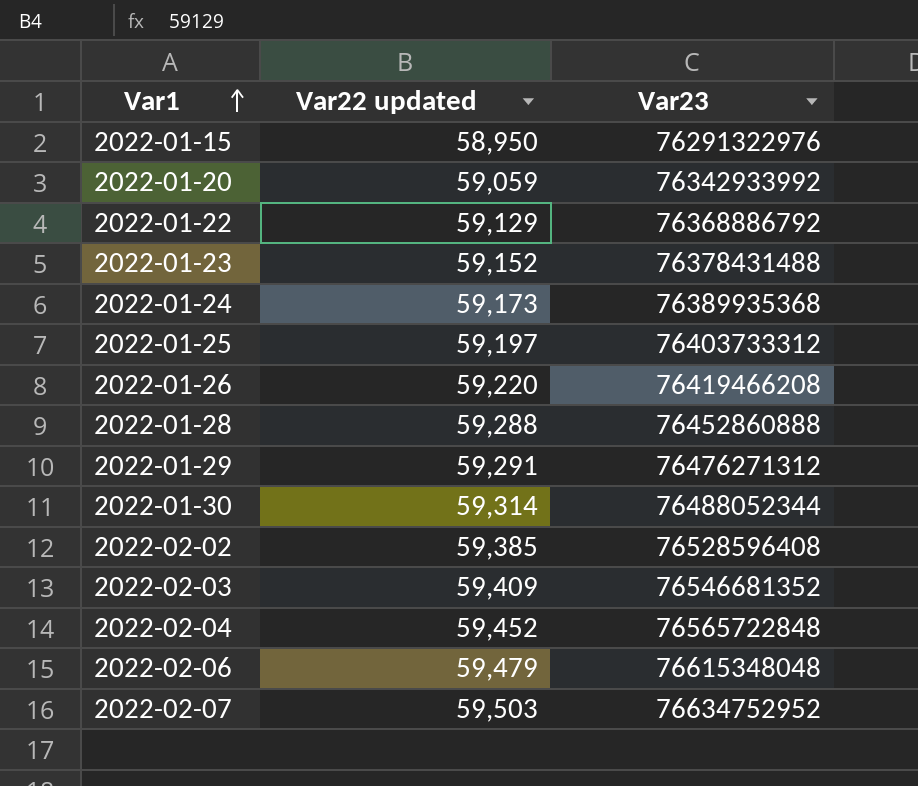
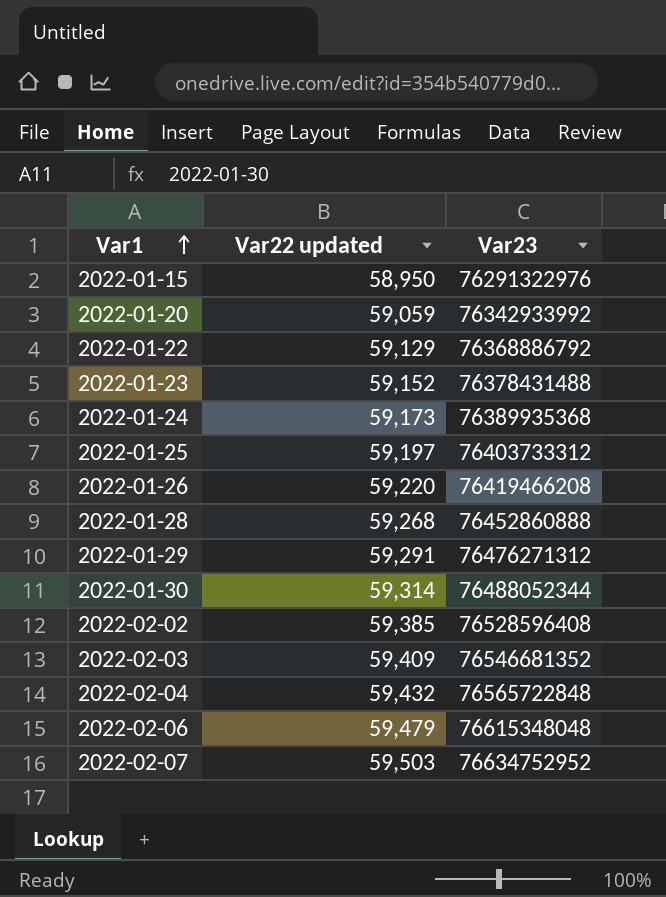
2022-01-28 | Var22 updated: 59,288 -> 59,268
2022-02-04 | Var22 updated: 59,452 -> 59,432

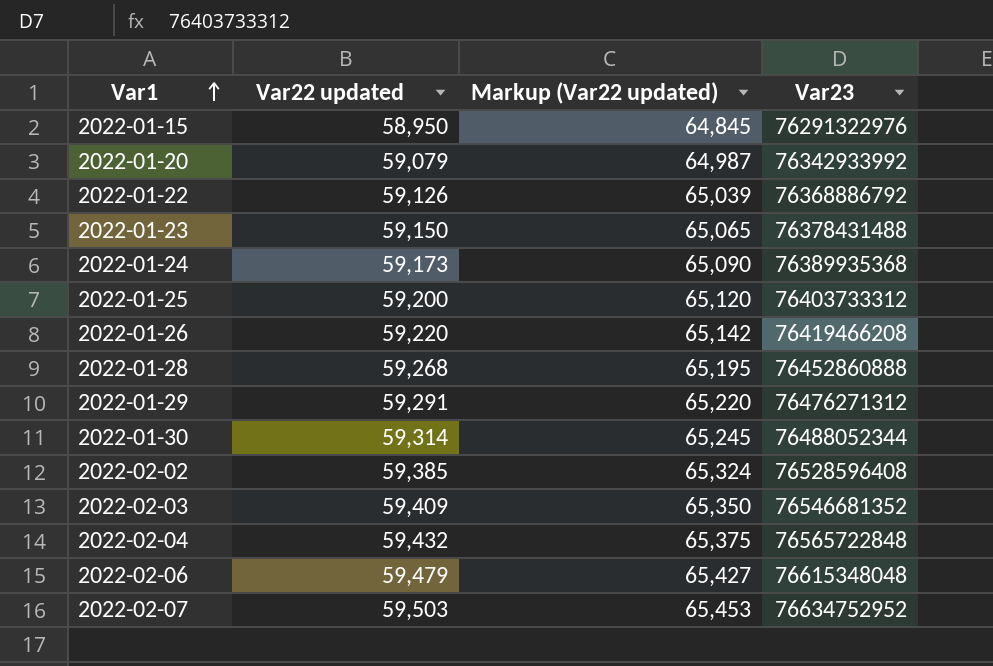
column Markup (Var22 updated) | formula: none -> [Var22 updated] * 1.1
2022-01-20 | Var22 updated: 59,059 -> 59,079
2022-01-22 | Var22 updated: 59,129 -> 59,126
2022-01-23 | Var22 updated: 59,152 -> 59,150
2022-01-25 | Var22 updated: 59,197 -> 59,200

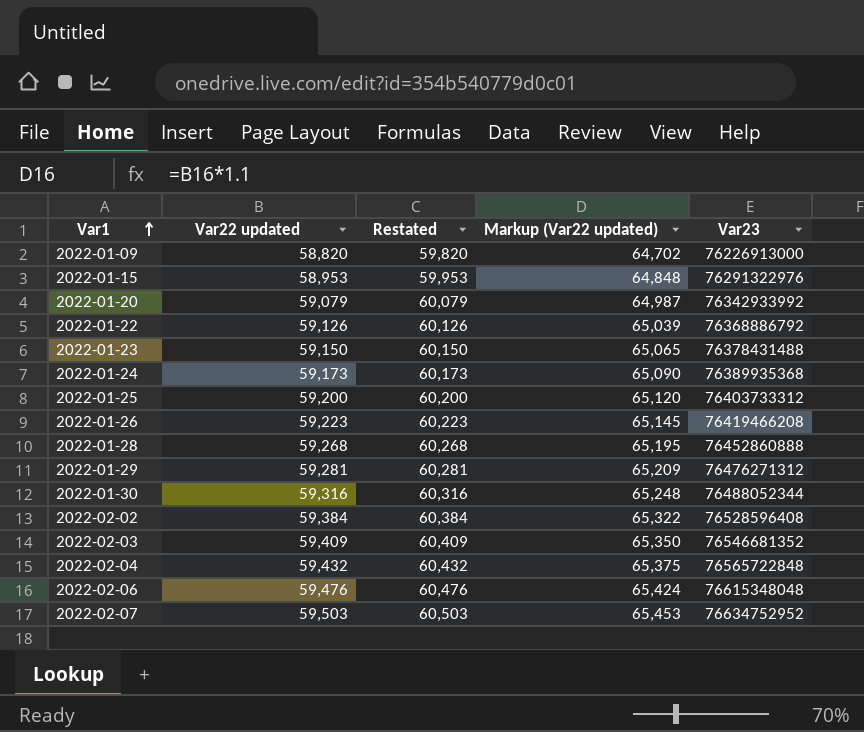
column Restated | formula: none -> [Var22 updated] + 1000
row 2022-01-09: none -> 58,820 | 59,820 | 64,702 | 76226913000
2022-01-15 | Var22 updated: 58,950 -> 58,953
2022-01-15 | Markup (Var22 updated): 64,845 -> 64,848
2022-01-26 | Var22 updated: 59,220 -> 59,223
2022-01-26 | Markup (Var22 updated): 65,142 -> 65,145
2022-01-29 | Var22 updated: 59,291 -> 59,281
2022-01-29 | Markup (Var22 updated): 65,220 -> 65,209
2022-01-30 | Var22 updated: 59,314 -> 59,316
2022-01-30 | Markup (Var22 updated): 65,245 -> 65,248
2022-02-02 | Var22 updated: 59,385 -> 59,384
2022-02-02 | Markup (Var22 updated): 65,324 -> 65,322
2022-02-06 | Var22 updated: 59,479 -> 59,476
2022-02-06 | Markup (Var22 updated): 65,427 -> 65,424

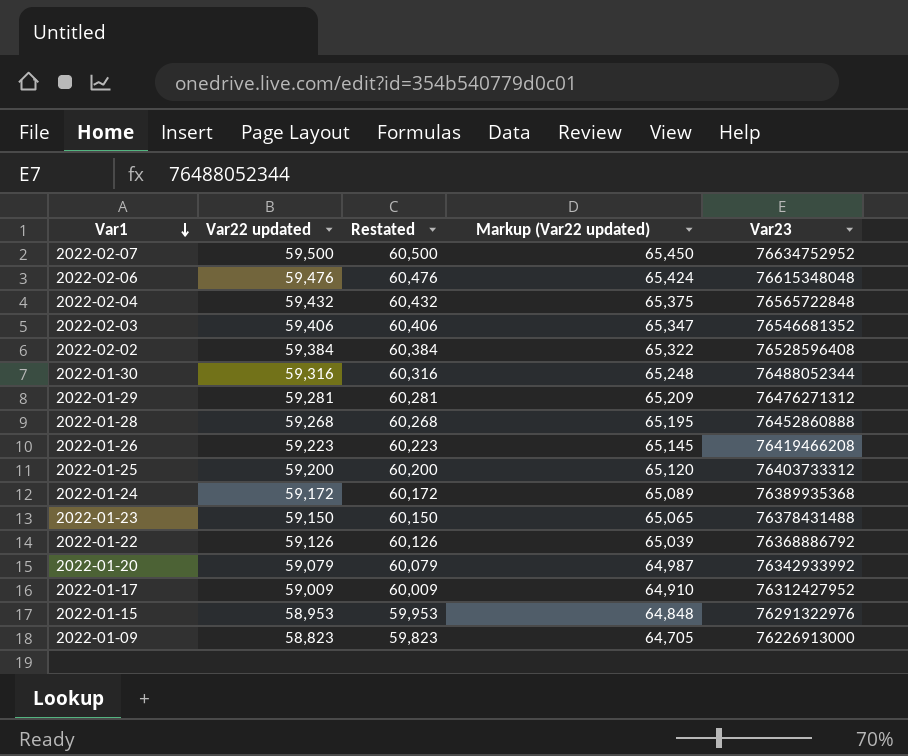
row order: Var1 ascending -> Var1 descending
2022-02-07 | Var22 updated: 59,503 -> 59,500
2022-02-07 | Restated: 60,503 -> 60,500
2022-02-07 | Markup (Var22 updated): 65,453 -> 65,450
2022-02-03 | Var22 updated: 59,409 -> 59,406
2022-02-03 | Restated: 60,409 -> 60,406
2022-02-03 | Markup (Var22 updated): 65,350 -> 65,347
2022-01-24 | Var22 updated: 59,173 -> 59,172
2022-01-24 | Restated: 60,173 -> 60,172
2022-01-24 | Markup (Var22 updated): 65,090 -> 65,089
row 2022-01-17: none -> 59,009 | 60,009 | 64,910 | 76312427952
2022-01-09 | Var22 updated: 58,820 -> 58,823
2022-01-09 | Restated: 59,820 -> 59,823
2022-01-09 | Markup (Var22 updated): 64,702 -> 64,705

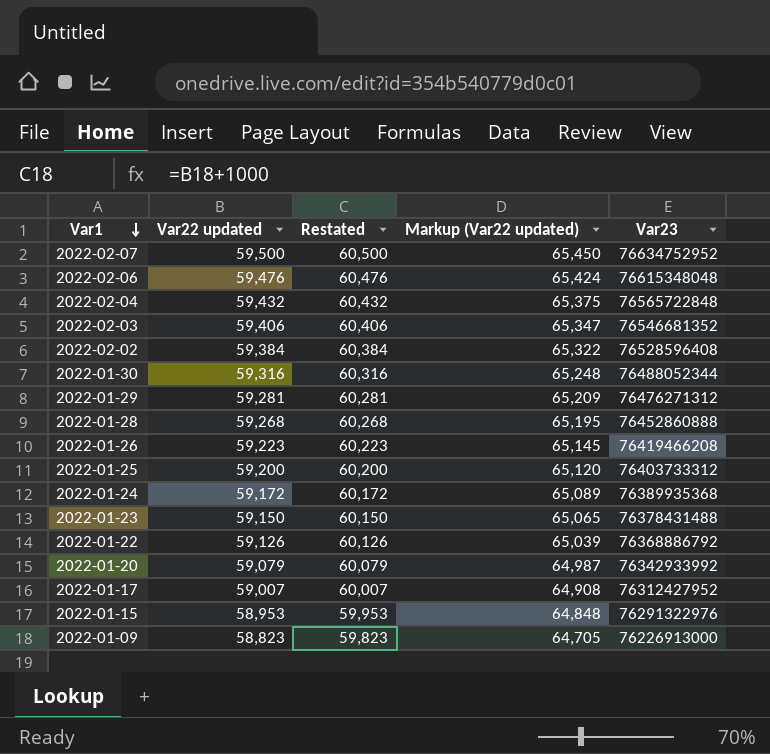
2022-01-17 | Var22 updated: 59,009 -> 59,007
2022-01-17 | Restated: 60,009 -> 60,007
2022-01-17 | Markup (Var22 updated): 64,910 -> 64,908

